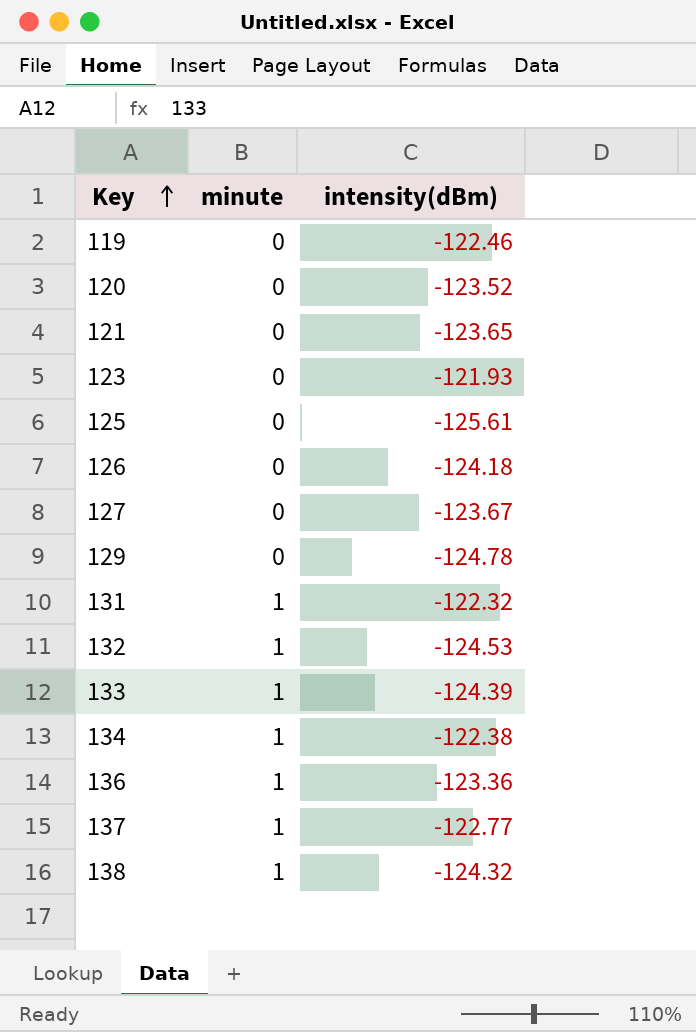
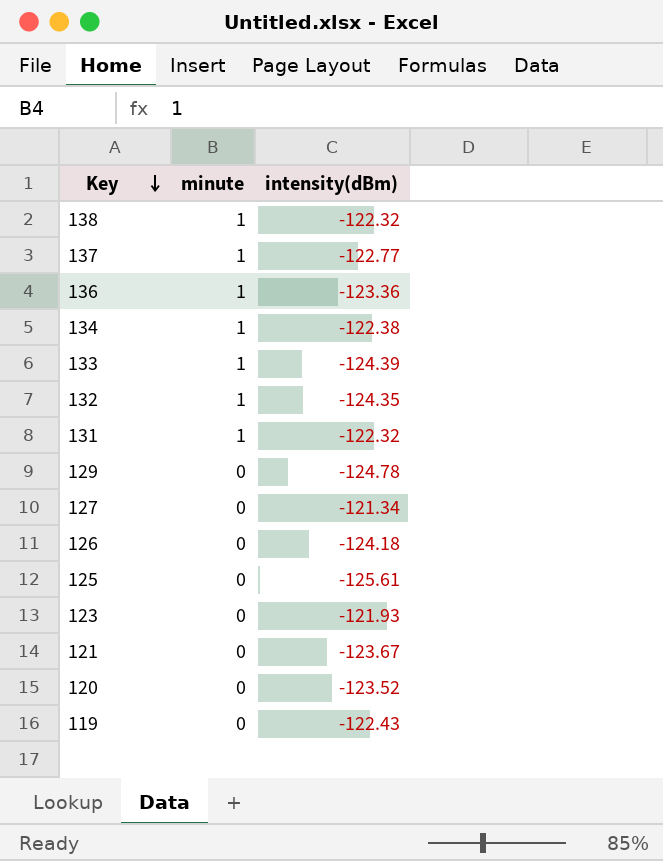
row order: Key ascending -> Key descending
138 | intensity(dBm): -124.32 -> -122.32
132 | intensity(dBm): -124.53 -> -124.35
127 | intensity(dBm): -123.67 -> -121.34
121 | intensity(dBm): -123.65 -> -123.67
119 | intensity(dBm): -122.46 -> -122.43

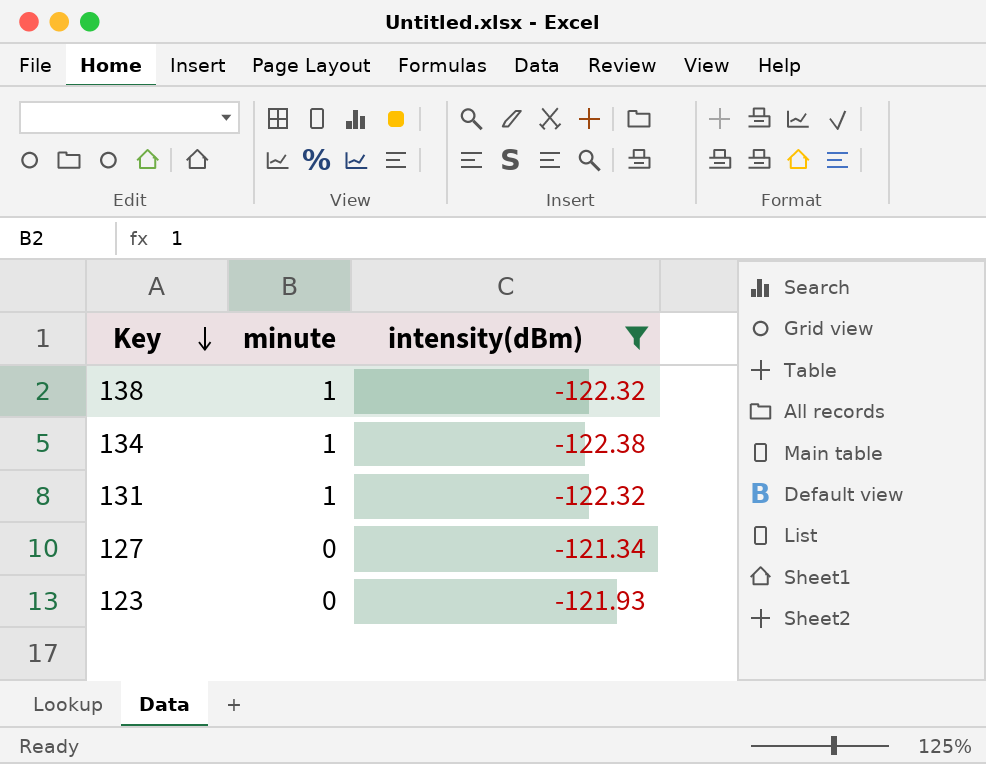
filter: none -> intensity(dBm) >= -122.38

